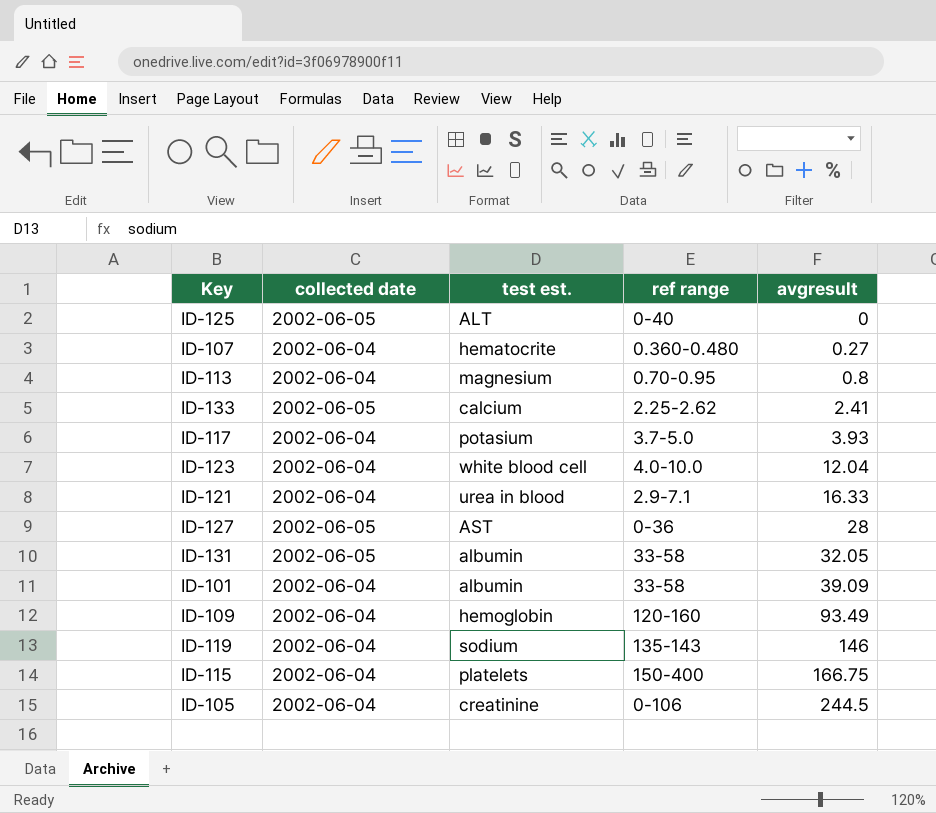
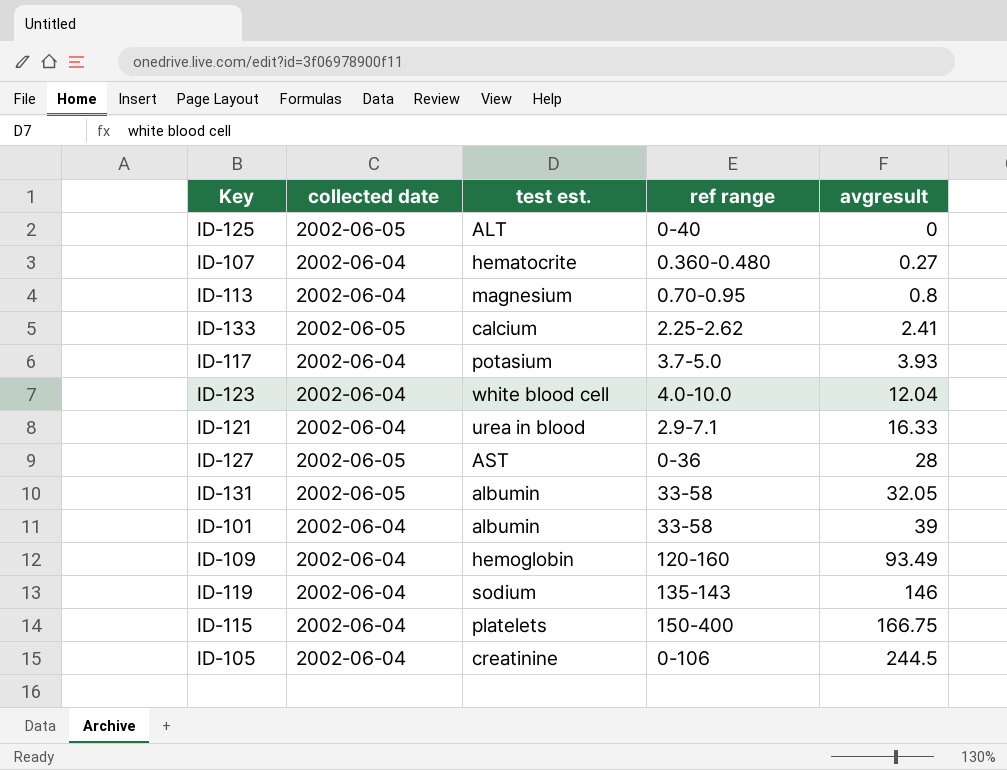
ID-101 | avgresult: 39.09 -> 39

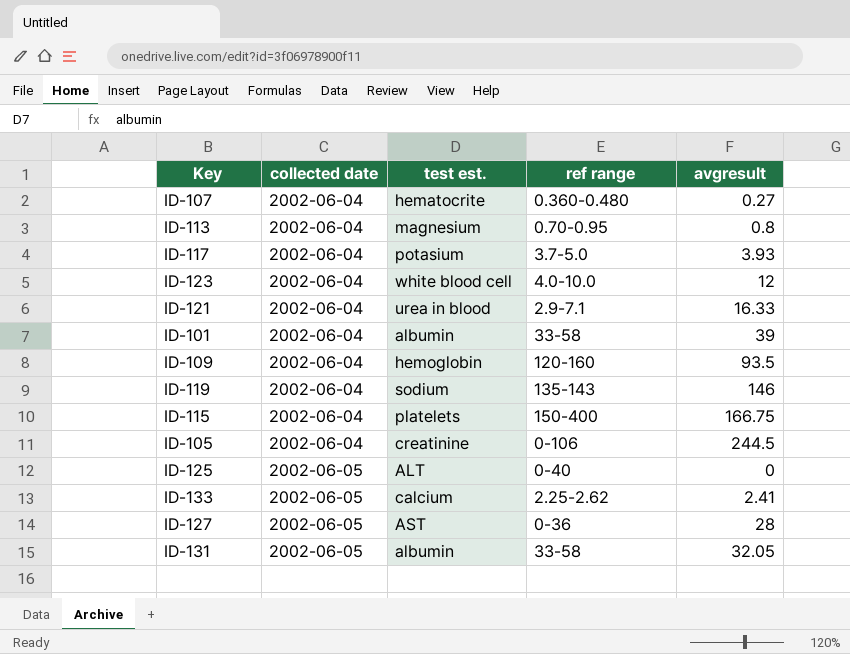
row order: avgresult ascending -> collected date ascending
ID-123 | avgresult: 12.04 -> 12
ID-109 | avgresult: 93.49 -> 93.5

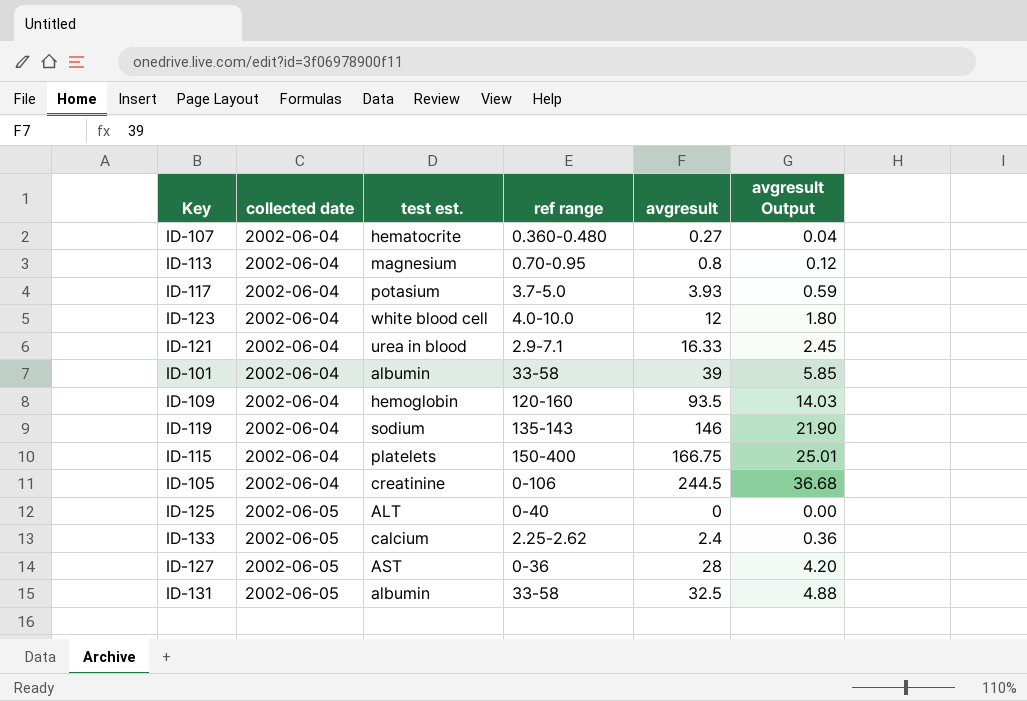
column avgresult Output | formula: none -> [avgresult] * 0.15
ID-133 | avgresult: 2.41 -> 2.4
ID-131 | avgresult: 32.05 -> 32.5

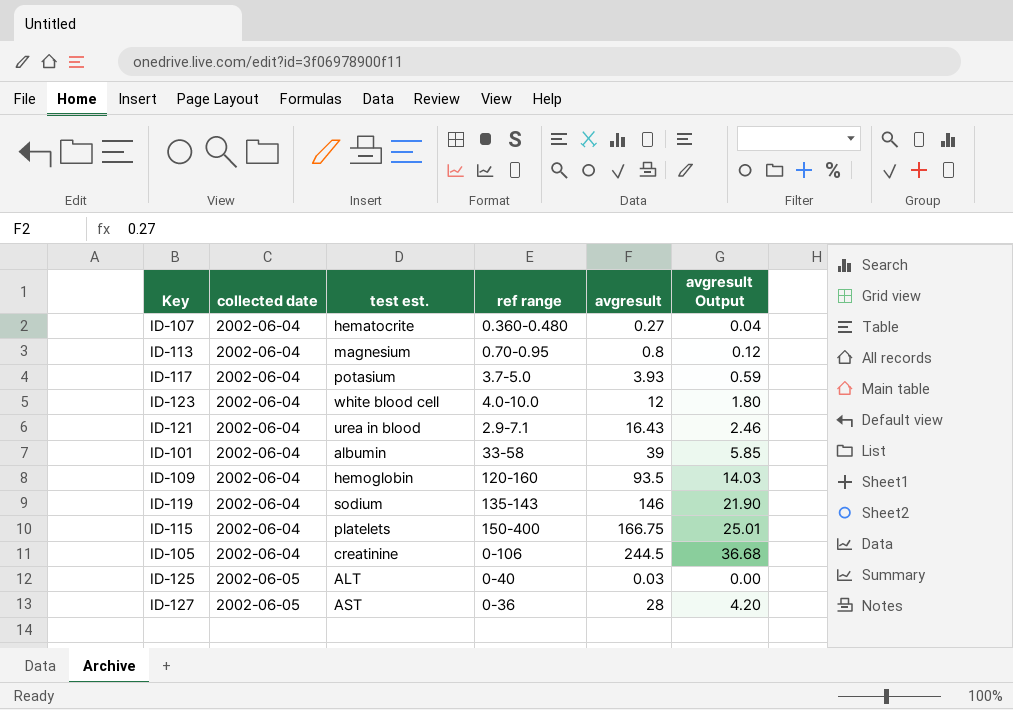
row ID-133: 2002-06-05 | calcium | 2.25-2.62 | 2.4 | 0.36 -> none
row ID-131: 2002-06-05 | albumin | 33-58 | 32.5 | 4.88 -> none
ID-121 | avgresult: 16.33 -> 16.43
ID-121 | avgresult Output: 2.45 -> 2.46
ID-125 | avgresult: 0 -> 0.03

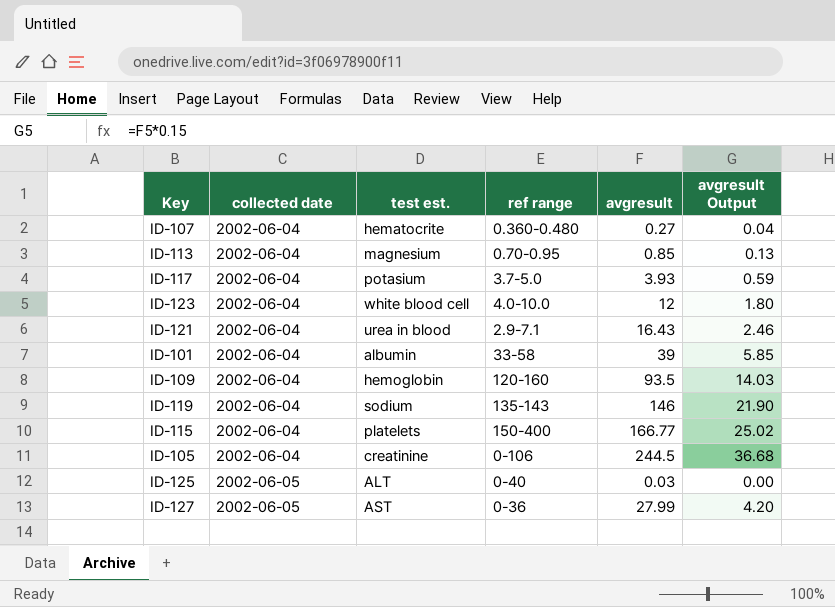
ID-113 | avgresult: 0.8 -> 0.85
ID-113 | avgresult Output: 0.12 -> 0.13
ID-115 | avgresult: 166.75 -> 166.77
ID-115 | avgresult Output: 25.01 -> 25.02
ID-127 | avgresult: 28 -> 27.99

